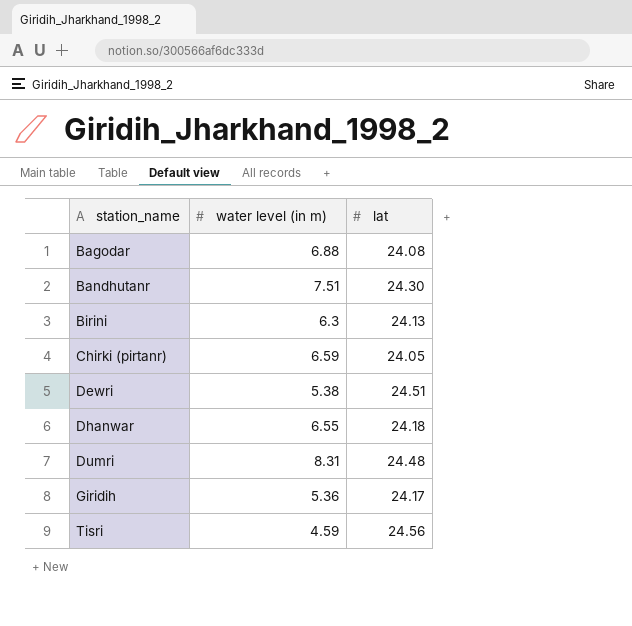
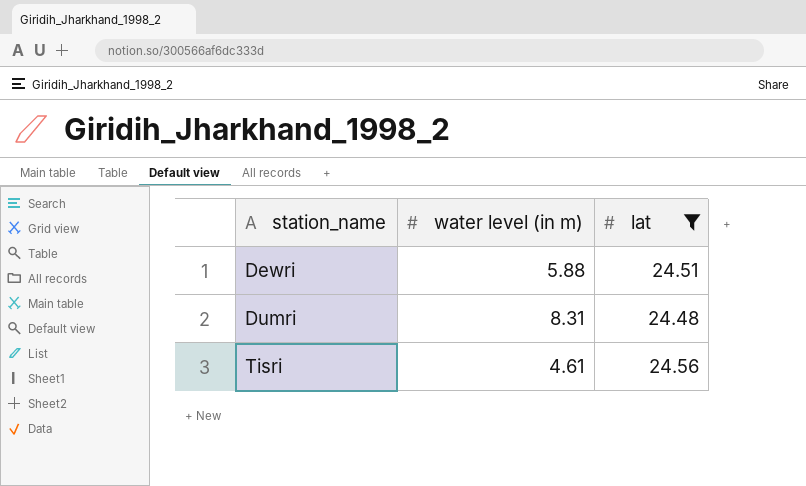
filter: none -> lat >= 24.48
Dewri | water level (in m): 5.38 -> 5.88
Tisri | water level (in m): 4.59 -> 4.61

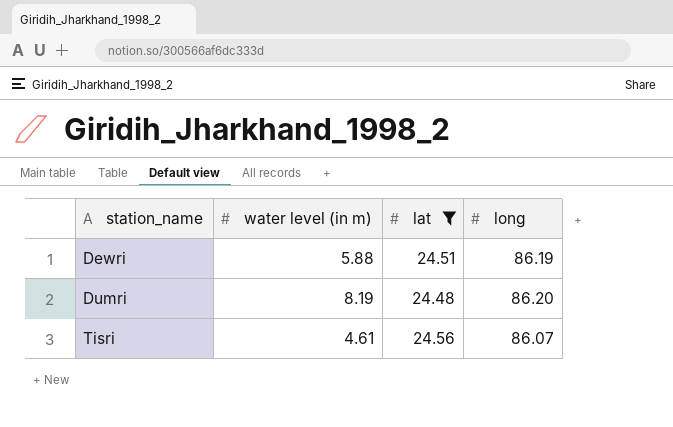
column long | position: none -> 4
Dumri | water level (in m): 8.31 -> 8.19

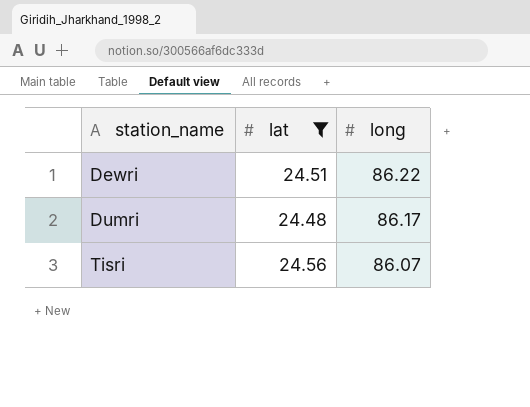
column water level (in m) | position: 2 -> none
Dewri | long: 86.19 -> 86.22
Dumri | long: 86.20 -> 86.17

